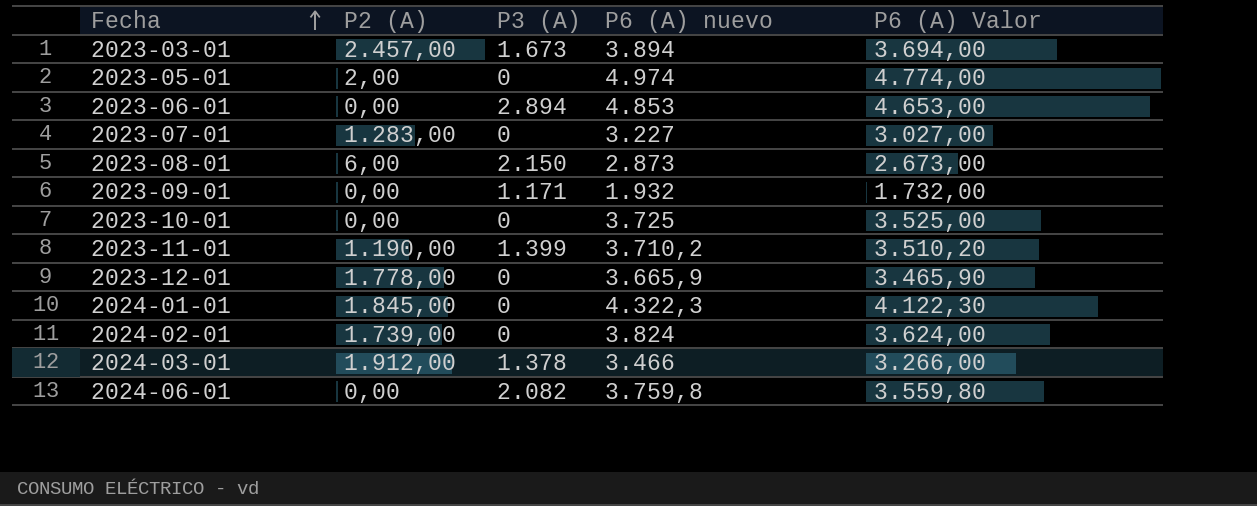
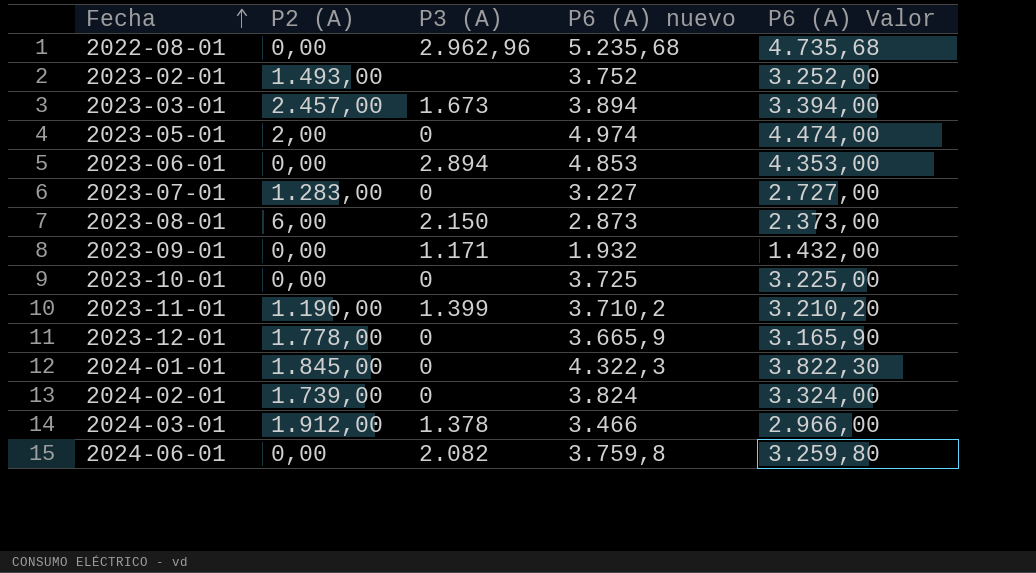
column P6 (A) Valor | formula: [P6 (A) nuevo] - 200 -> [P6 (A) nuevo] - 500
row 2022-08-01: none -> 0,00 | 2.962,96 | 5.235,68 | 4.735,68
row 2023-02-01: none -> 1.493,00 | none | 3.752 | 3.252,00

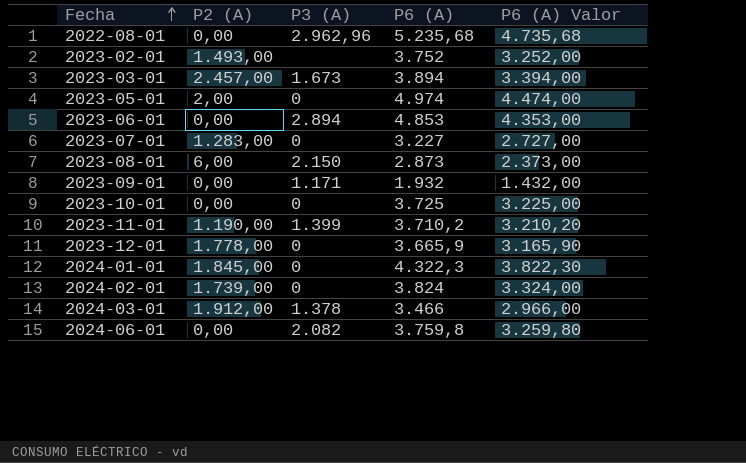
column name: P6 (A) nuevo -> P6 (A)

